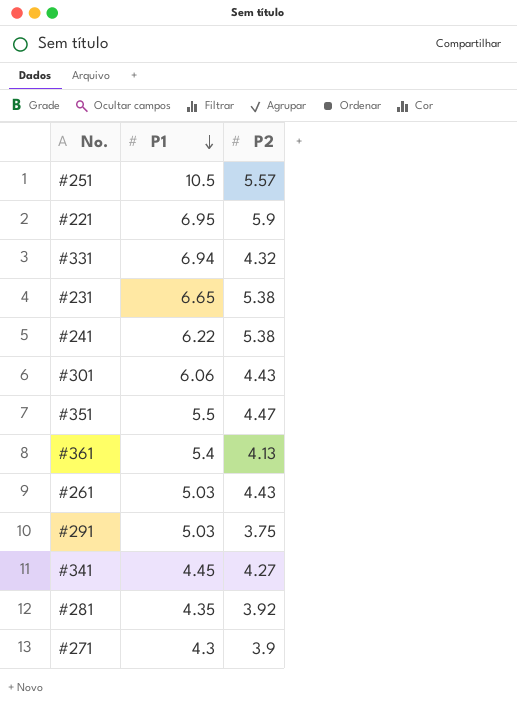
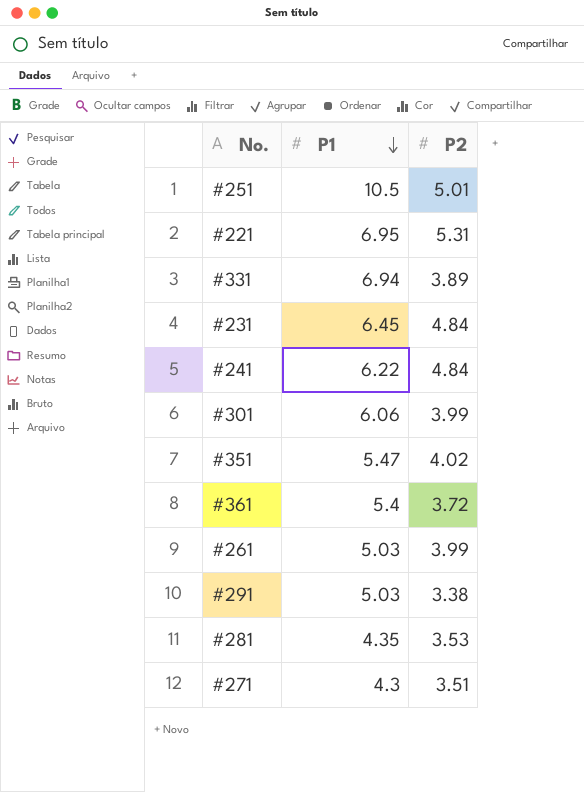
row #341: 4.45 | 4.27 -> none
#251 | P2: 5.57 -> 5.01
#221 | P2: 5.9 -> 5.31
#331 | P2: 4.32 -> 3.89
#231 | P1: 6.65 -> 6.45
#231 | P2: 5.38 -> 4.84
#241 | P2: 5.38 -> 4.84
#301 | P2: 4.43 -> 3.99
#351 | P1: 5.5 -> 5.47
#351 | P2: 4.47 -> 4.02
#361 | P2: 4.13 -> 3.72
#261 | P2: 4.43 -> 3.99
#291 | P2: 3.75 -> 3.38
#281 | P2: 3.92 -> 3.53
#271 | P2: 3.9 -> 3.51

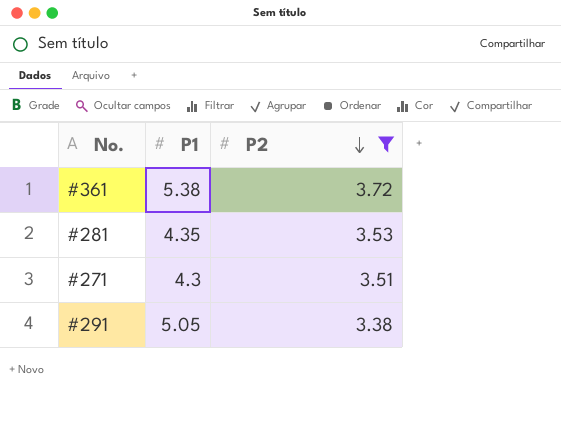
filter: none -> P2 <= 3.72
row order: P1 descending -> P2 descending
#361 | P1: 5.4 -> 5.38
#291 | P1: 5.03 -> 5.05

